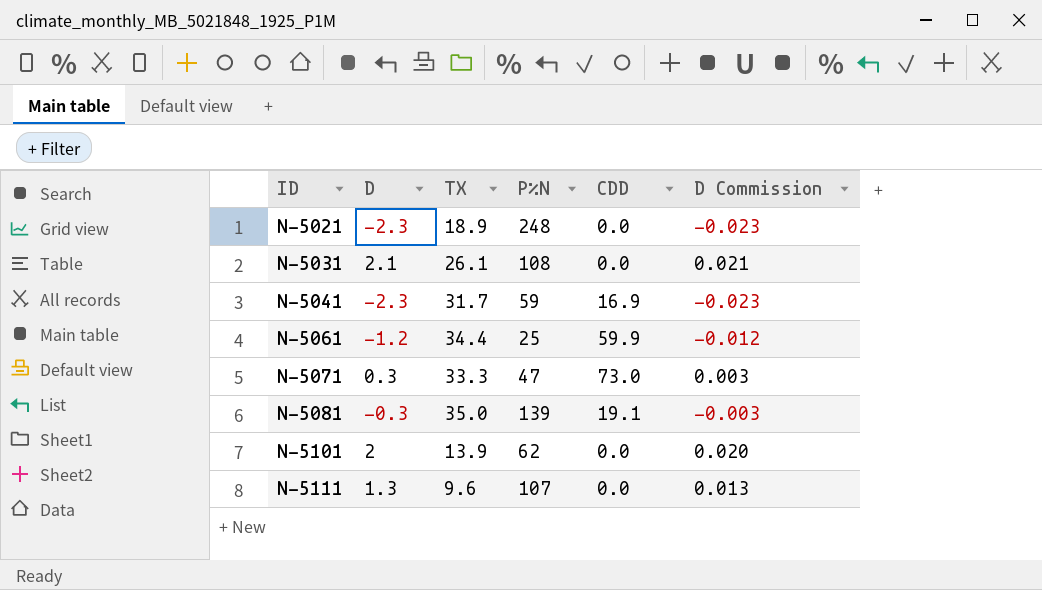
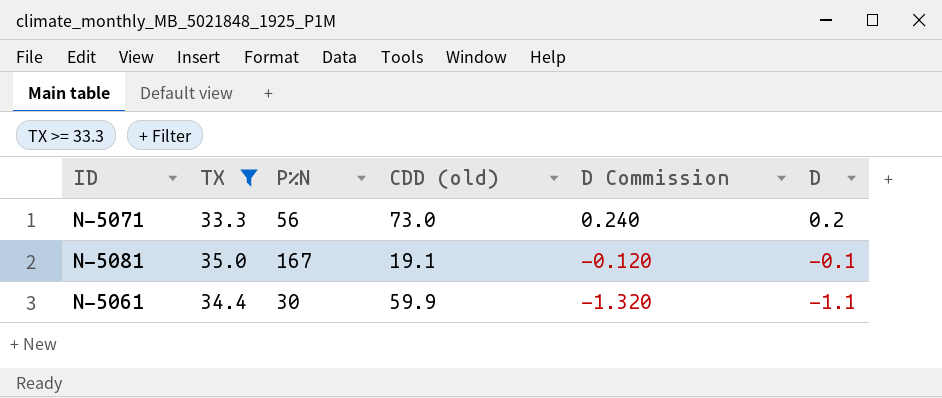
filter: none -> TX >= 33.3
row order: ID ascending -> D Commission descending
column name: CDD -> CDD (old)
column D Commission | formula: [D] * 0.01 -> [D] * 1.2
column D | position: 2 -> 6
N-5071 | P%N: 47 -> 56
N-5071 | D: 0.3 -> 0.2
N-5081 | P%N: 139 -> 167
N-5081 | D: -0.3 -> -0.1
N-5061 | P%N: 25 -> 30
N-5061 | D: -1.2 -> -1.1

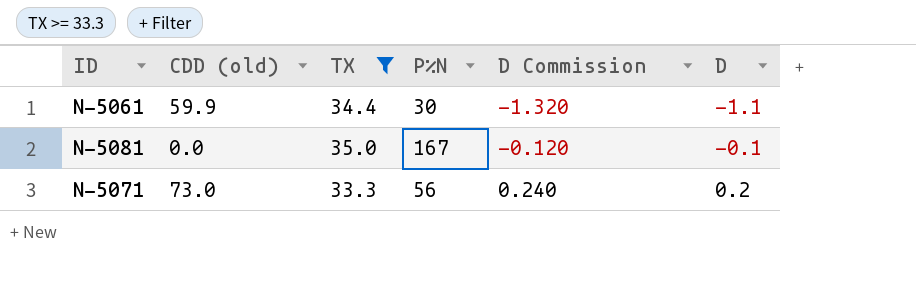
row order: D Commission descending -> D Commission ascending
column CDD (old) | position: 4 -> 2
N-5081 | CDD (old): 19.1 -> 0.0

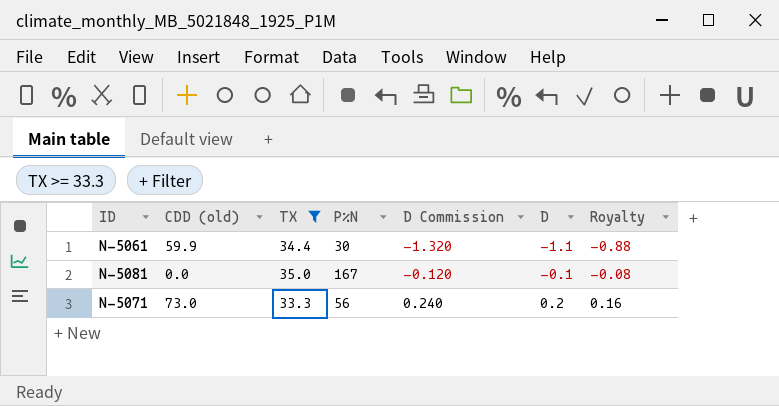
column Royalty | formula: none -> [D] * 0.8

